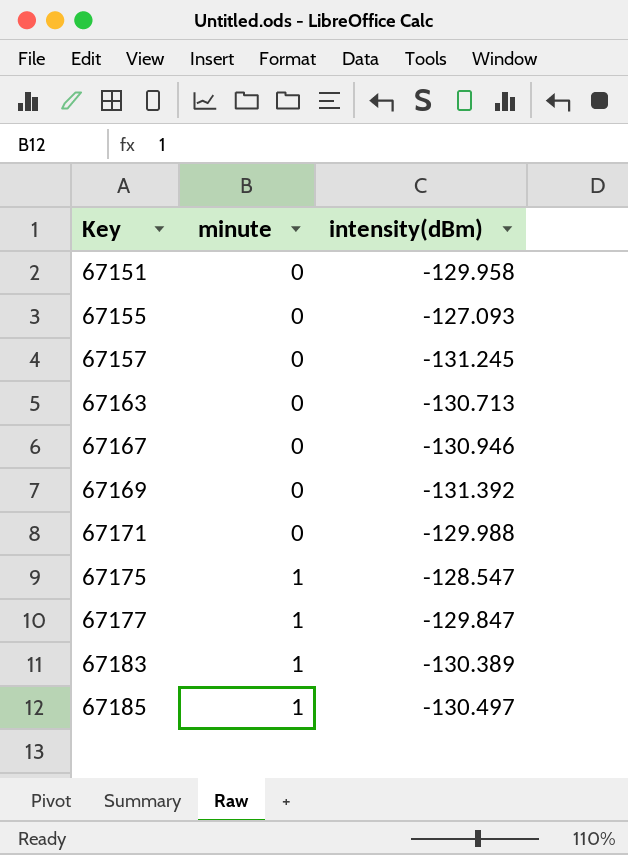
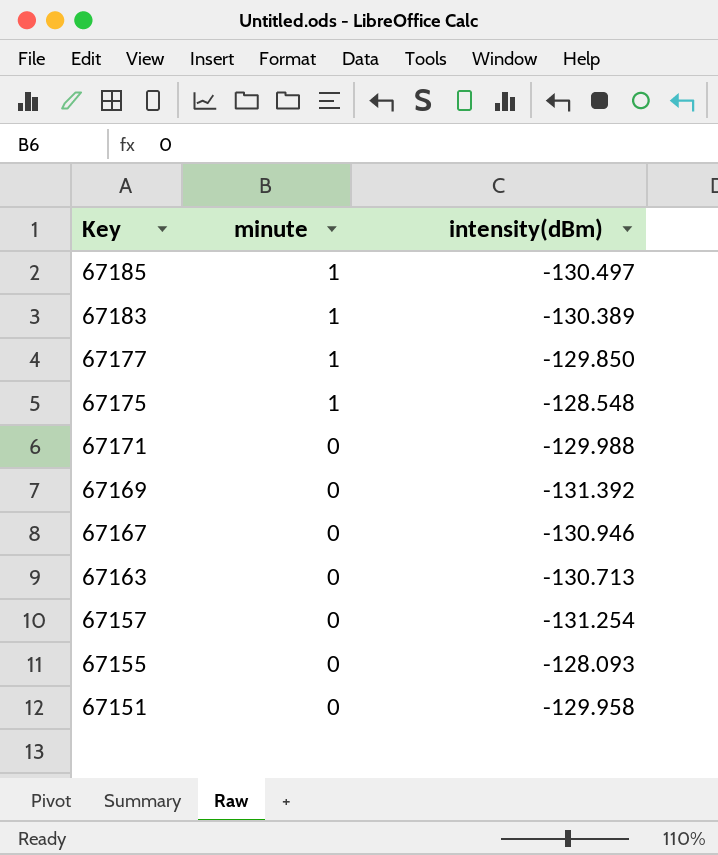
row order: Key ascending -> Key descending
67177 | intensity(dBm): -129.847 -> -129.850
67175 | intensity(dBm): -128.547 -> -128.548
67157 | intensity(dBm): -131.245 -> -131.254
67155 | intensity(dBm): -127.093 -> -128.093

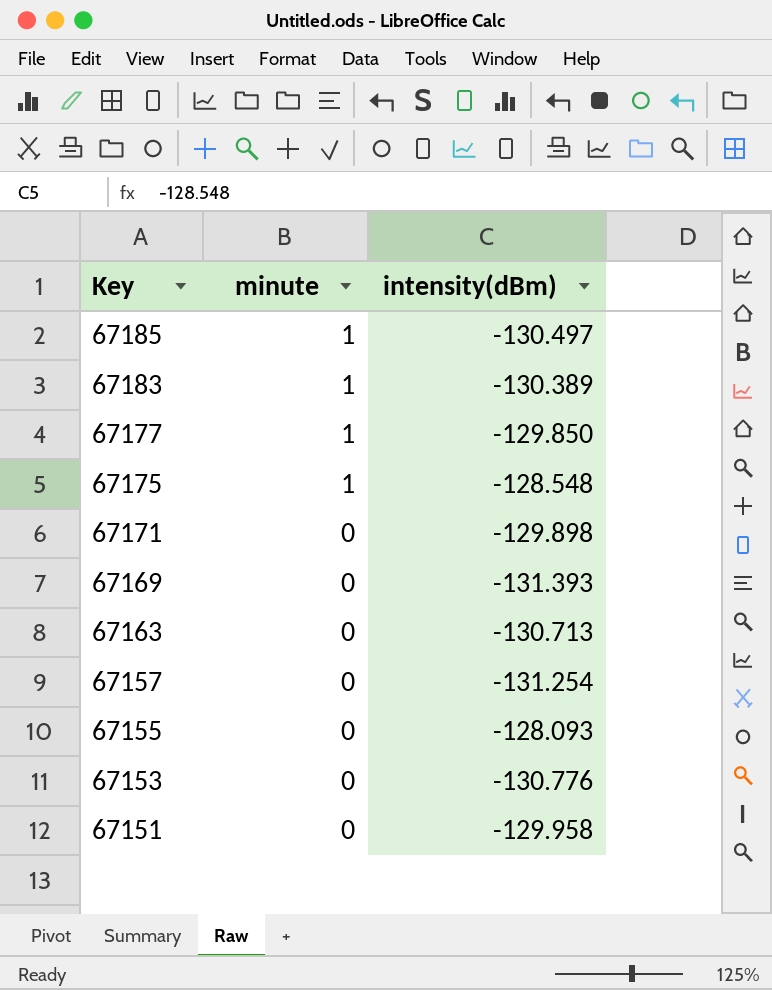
row 67167: 0 | -130.946 -> none
67171 | intensity(dBm): -129.988 -> -129.898
67169 | intensity(dBm): -131.392 -> -131.393
row 67153: none -> 0 | -130.776

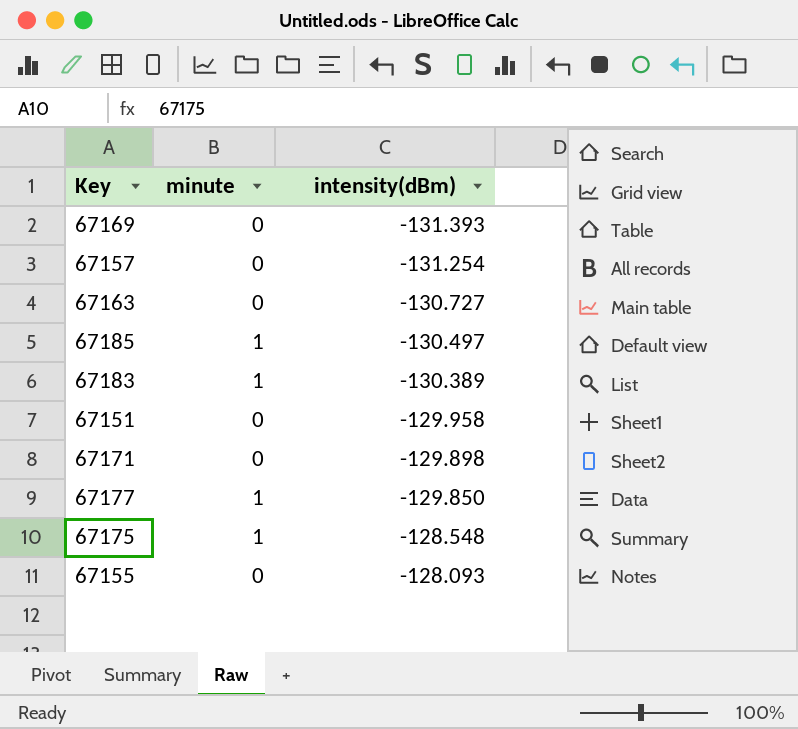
row order: Key descending -> intensity(dBm) ascending
row 67153: 0 | -130.776 -> none
67163 | intensity(dBm): -130.713 -> -130.727

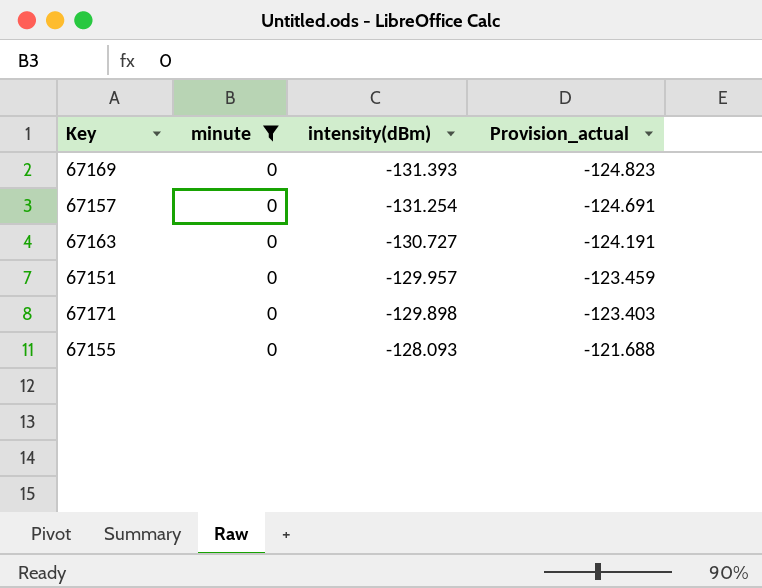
filter: none -> minute = 0
column Provision_actual | formula: none -> [intensity(dBm)] * 0.95
67151 | intensity(dBm): -129.958 -> -129.957

